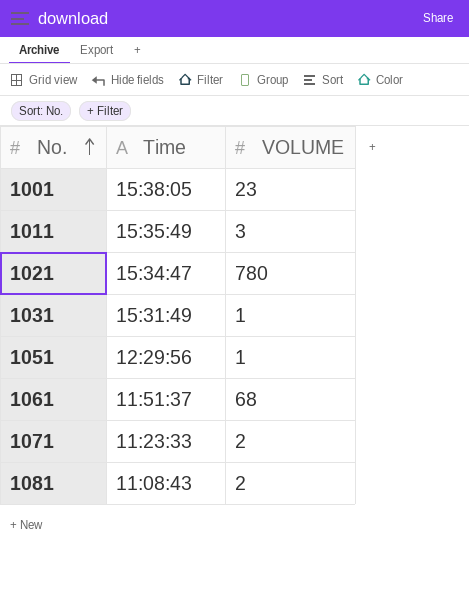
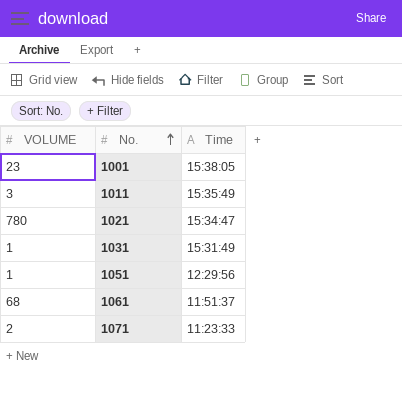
column VOLUME | position: 3 -> 1
row 1081: 11:08:43 | 2 -> none

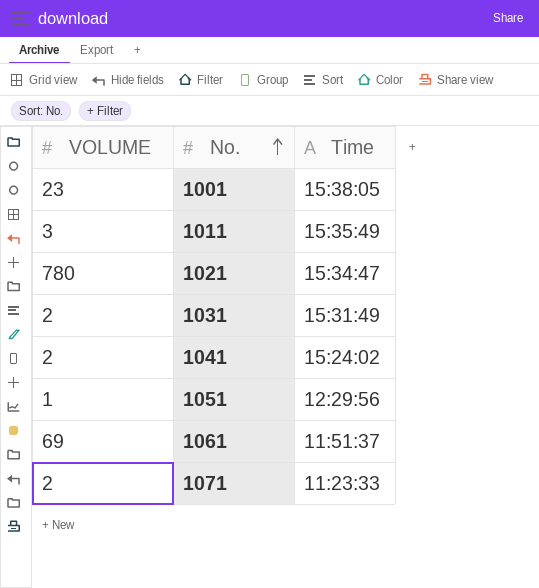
1031 | VOLUME: 1 -> 2
row 1041: none -> 2 | 15:24:02
1061 | VOLUME: 68 -> 69

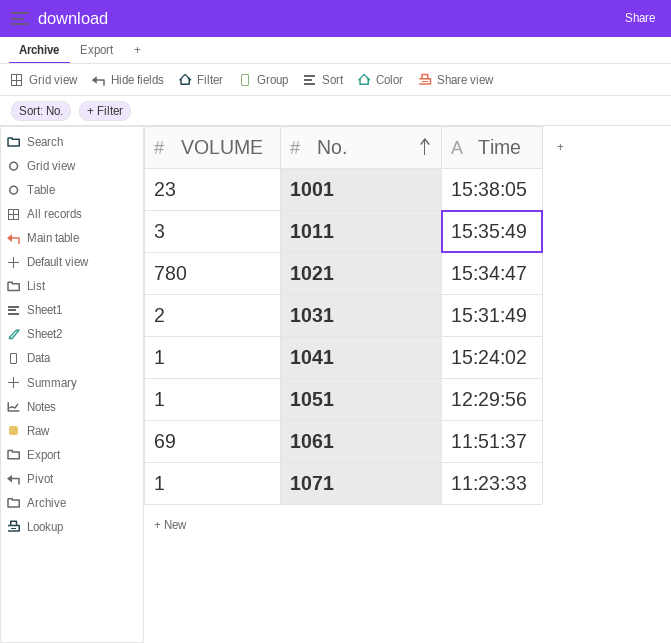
1041 | VOLUME: 2 -> 1
1071 | VOLUME: 2 -> 1

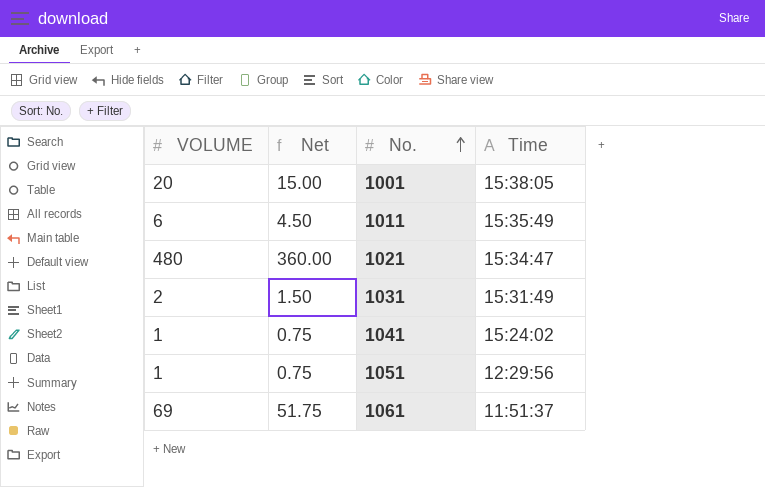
column Net | formula: none -> [VOLUME] * 0.75
row 1071: 1 | 11:23:33 -> none
1001 | VOLUME: 23 -> 20
1011 | VOLUME: 3 -> 6
1021 | VOLUME: 780 -> 480

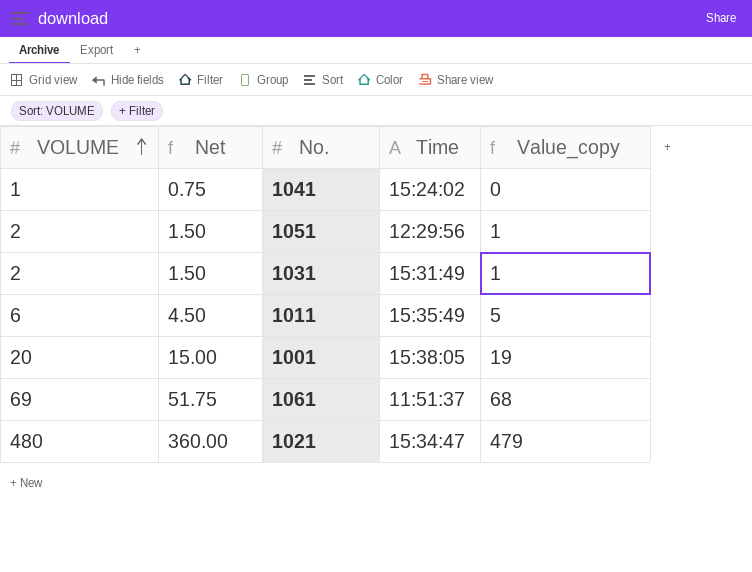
row order: No. ascending -> VOLUME ascending
column Value_copy | formula: none -> [VOLUME] - 1
1051 | VOLUME: 1 -> 2
1051 | Net: 0.75 -> 1.50

